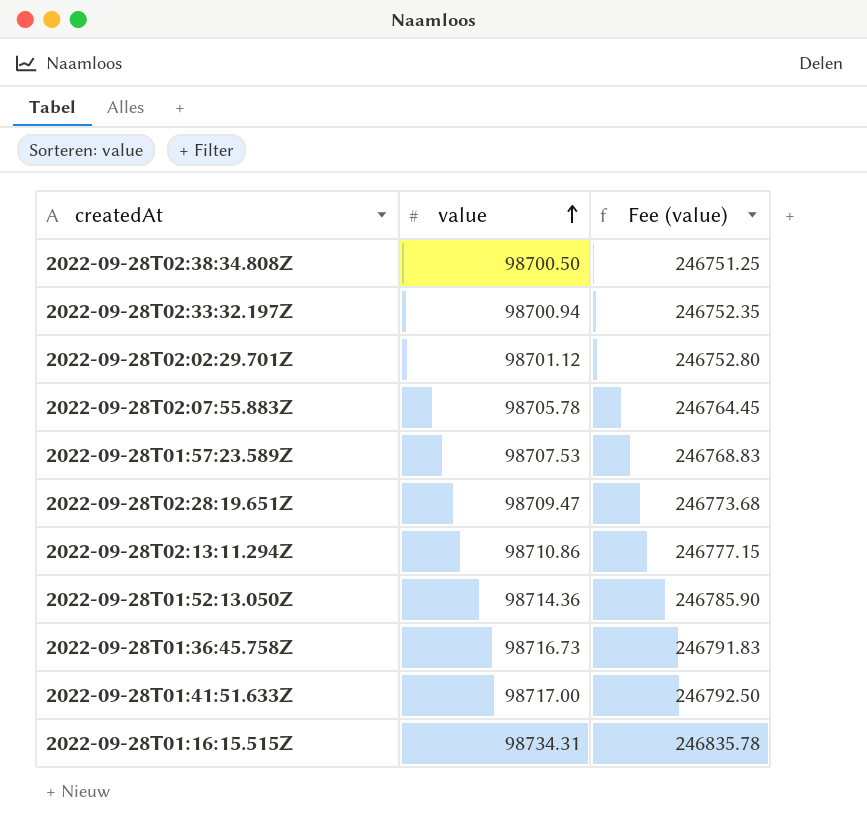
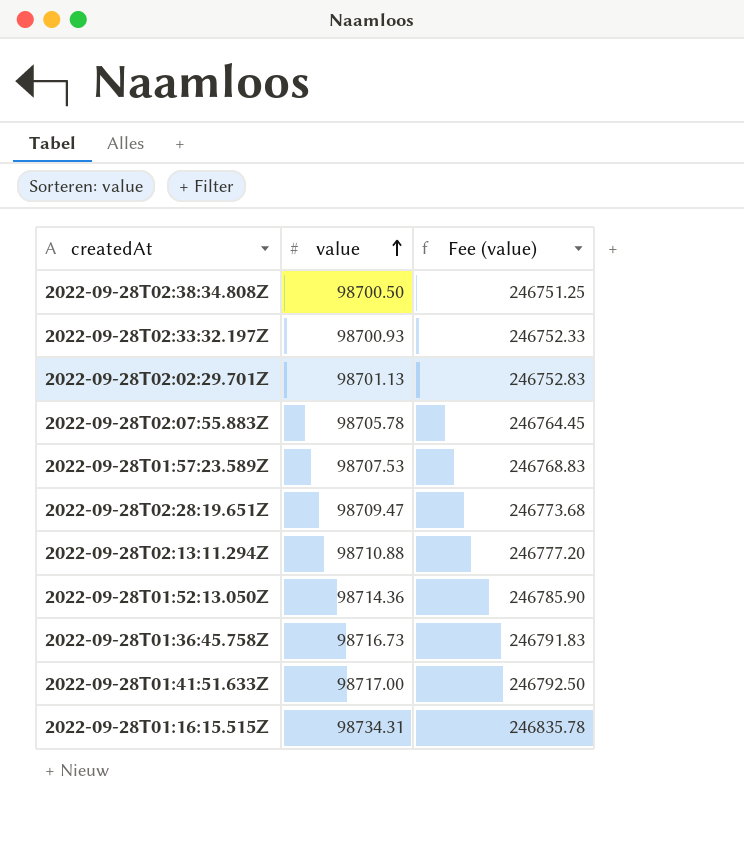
2022-09-28T02:33:32.197Z | value: 98700.94 -> 98700.93
2022-09-28T02:33:32.197Z | Fee (value): 246752.35 -> 246752.33
2022-09-28T02:02:29.701Z | value: 98701.12 -> 98701.13
2022-09-28T02:02:29.701Z | Fee (value): 246752.80 -> 246752.83
2022-09-28T02:13:11.294Z | value: 98710.86 -> 98710.88
2022-09-28T02:13:11.294Z | Fee (value): 246777.15 -> 246777.20

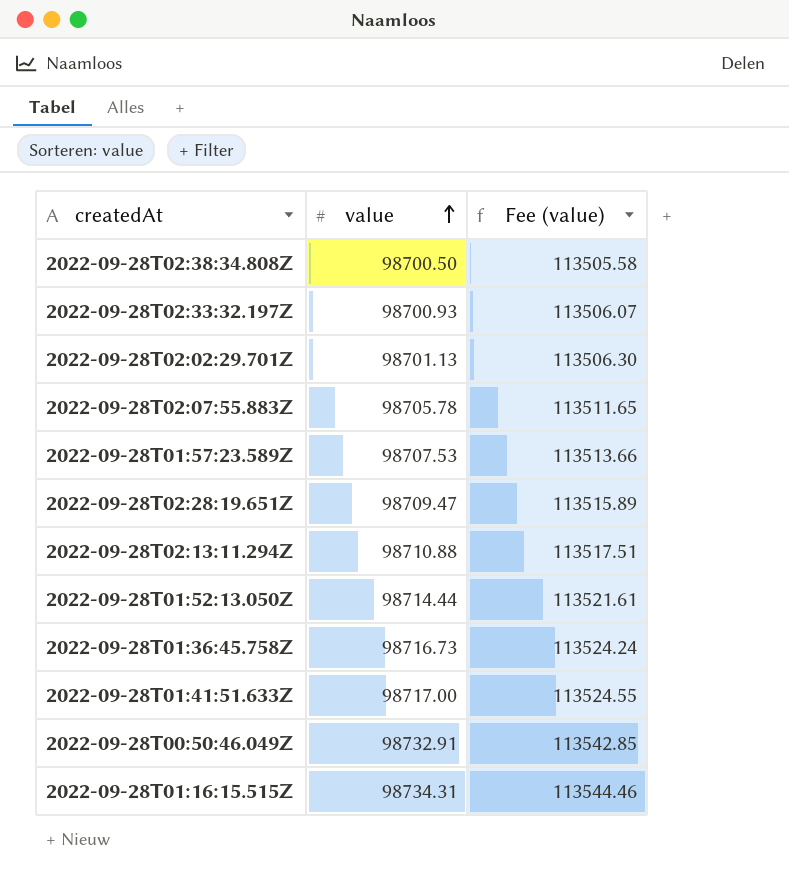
column Fee (value) | formula: [value] * 2.5 -> [value] * 1.15
2022-09-28T01:52:13.050Z | value: 98714.36 -> 98714.44
row 2022-09-28T00:50:46.049Z: none -> 98732.91 | 113542.85

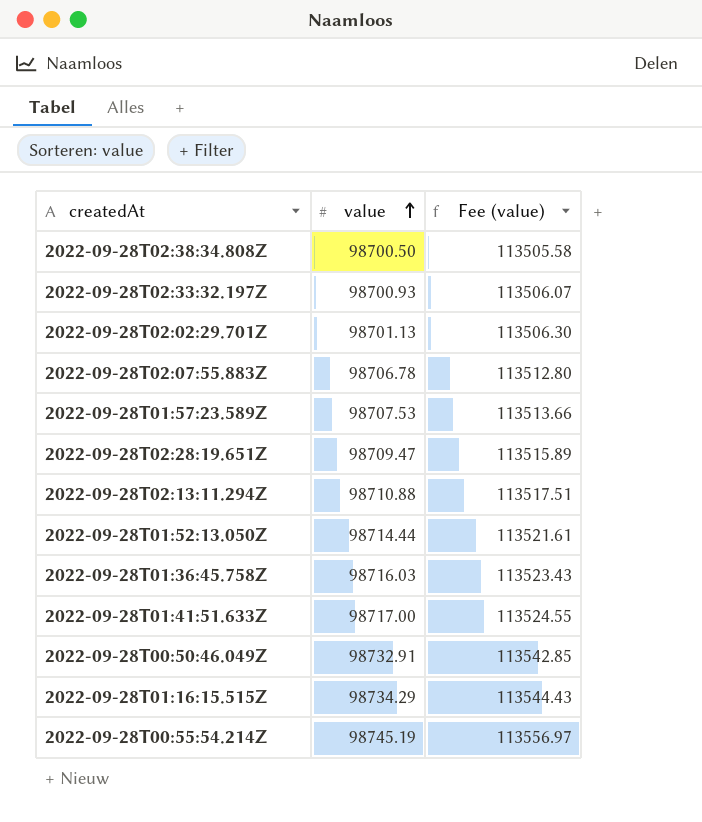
2022-09-28T02:07:55.883Z | value: 98705.78 -> 98706.78
2022-09-28T02:07:55.883Z | Fee (value): 113511.65 -> 113512.80
2022-09-28T01:36:45.758Z | value: 98716.73 -> 98716.03
2022-09-28T01:36:45.758Z | Fee (value): 113524.24 -> 113523.43
2022-09-28T01:16:15.515Z | value: 98734.31 -> 98734.29
2022-09-28T01:16:15.515Z | Fee (value): 113544.46 -> 113544.43
row 2022-09-28T00:55:54.214Z: none -> 98745.19 | 113556.97

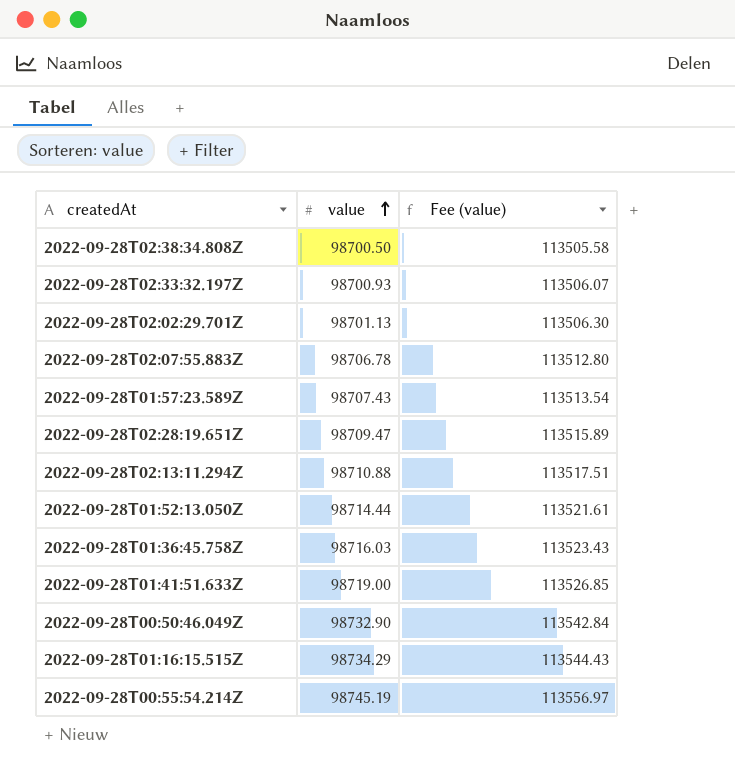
2022-09-28T01:57:23.589Z | value: 98707.53 -> 98707.43
2022-09-28T01:57:23.589Z | Fee (value): 113513.66 -> 113513.54
2022-09-28T01:41:51.633Z | value: 98717.00 -> 98719.00
2022-09-28T01:41:51.633Z | Fee (value): 113524.55 -> 113526.85
2022-09-28T00:50:46.049Z | value: 98732.91 -> 98732.90
2022-09-28T00:50:46.049Z | Fee (value): 113542.85 -> 113542.84

